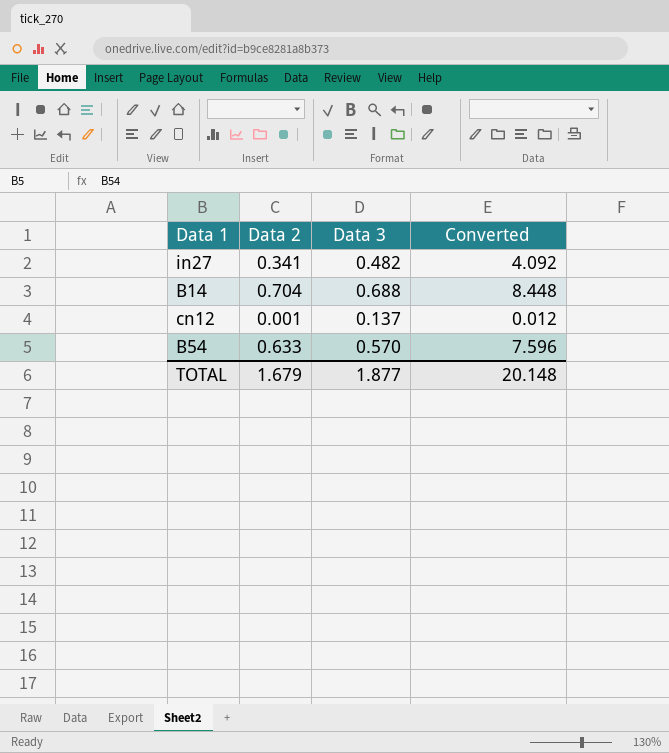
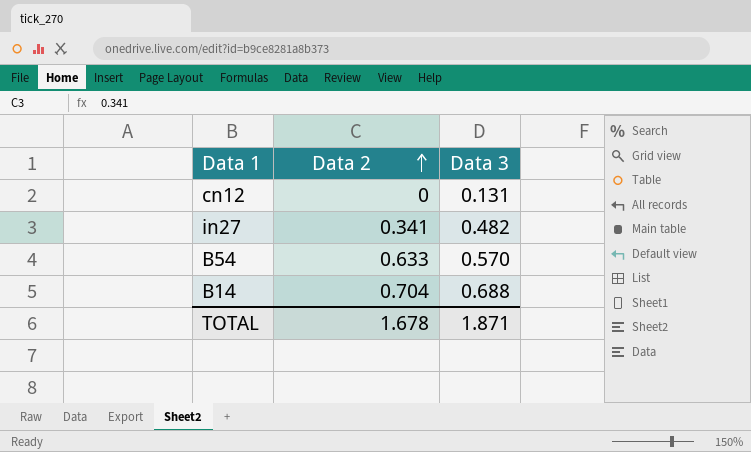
row order: none -> Data 2 ascending
column Converted | formula: [Data 2] * 12 -> none
cn12 | Data 2: 0.001 -> 0
cn12 | Data 3: 0.137 -> 0.131
TOTAL | Data 2: 1.679 -> 1.678
TOTAL | Data 3: 1.877 -> 1.871

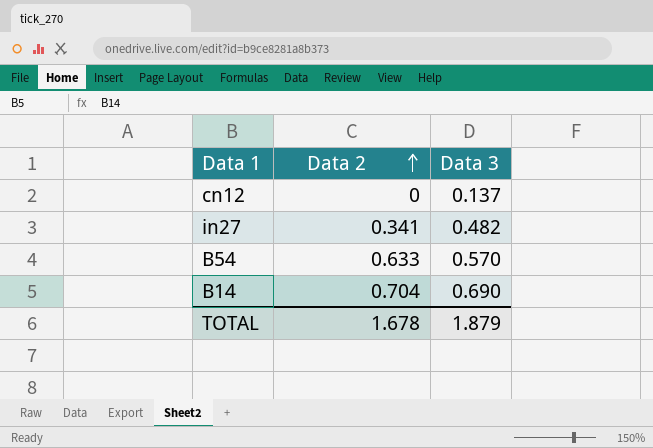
cn12 | Data 3: 0.131 -> 0.137
B14 | Data 3: 0.688 -> 0.690
TOTAL | Data 3: 1.871 -> 1.879

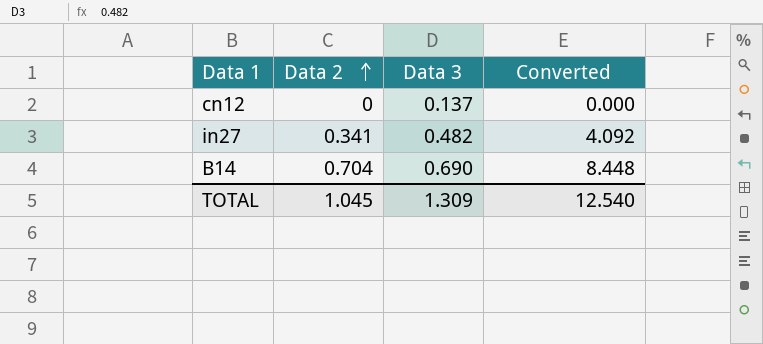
column Converted | formula: none -> [Data 2] * 12
row B54: 0.633 | 0.570 -> none
TOTAL | Data 2: 1.678 -> 1.045
TOTAL | Data 3: 1.879 -> 1.309

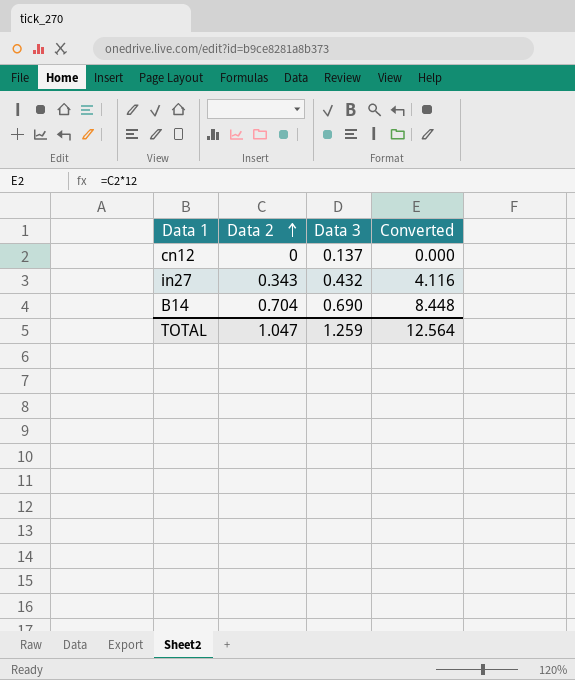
in27 | Data 2: 0.341 -> 0.343
in27 | Data 3: 0.482 -> 0.432
in27 | Converted: 4.092 -> 4.116
TOTAL | Data 2: 1.045 -> 1.047
TOTAL | Data 3: 1.309 -> 1.259
TOTAL | Converted: 12.540 -> 12.564

